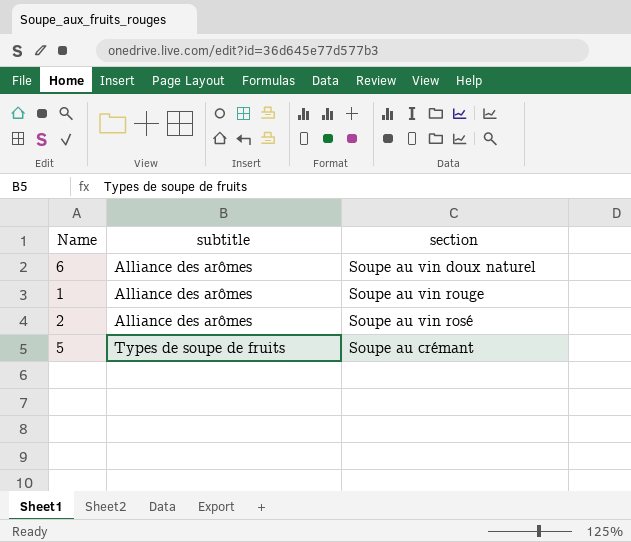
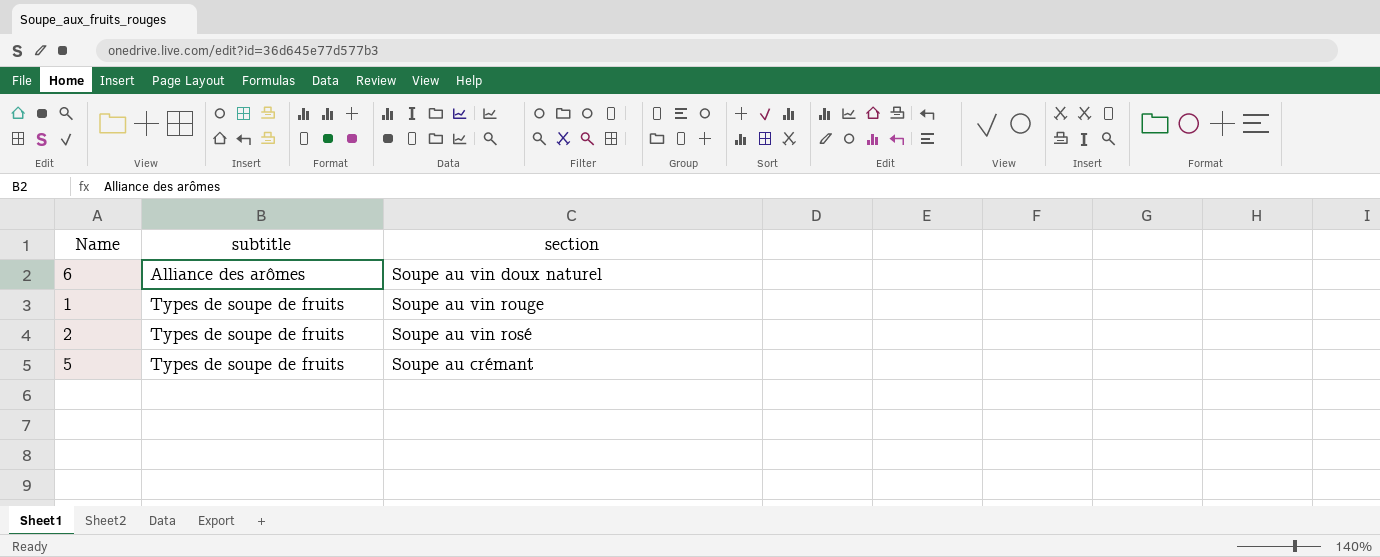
1 | subtitle: Alliance des arômes -> Types de soupe de fruits
2 | subtitle: Alliance des arômes -> Types de soupe de fruits

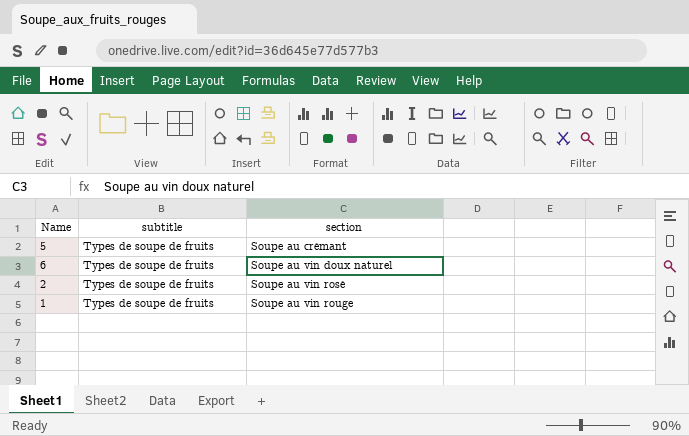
row order: subtitle ascending -> section ascending
6 | subtitle: Alliance des arômes -> Types de soupe de fruits

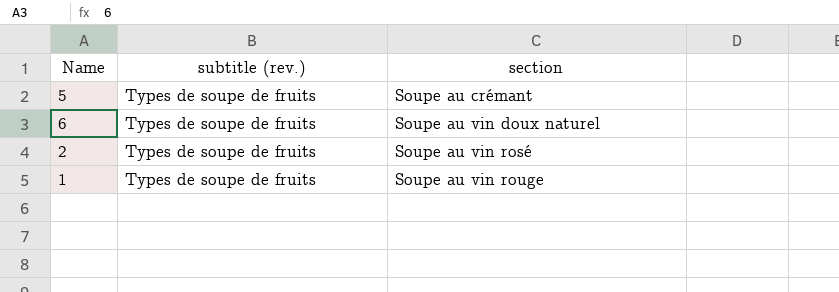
column name: subtitle -> subtitle (rev.)

